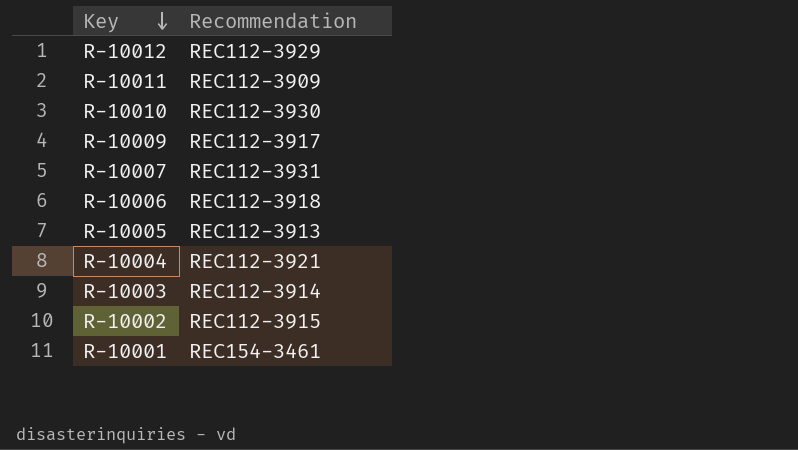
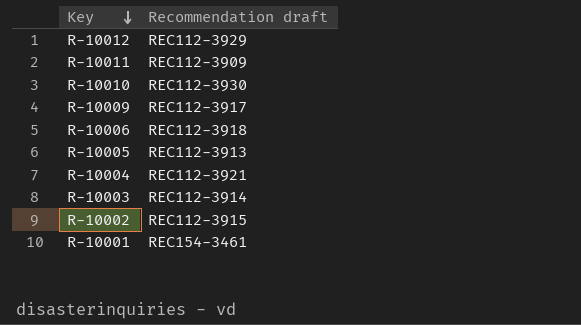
column name: Recommendation -> Recommendation draft
row R-10007: REC112-3931 -> none

